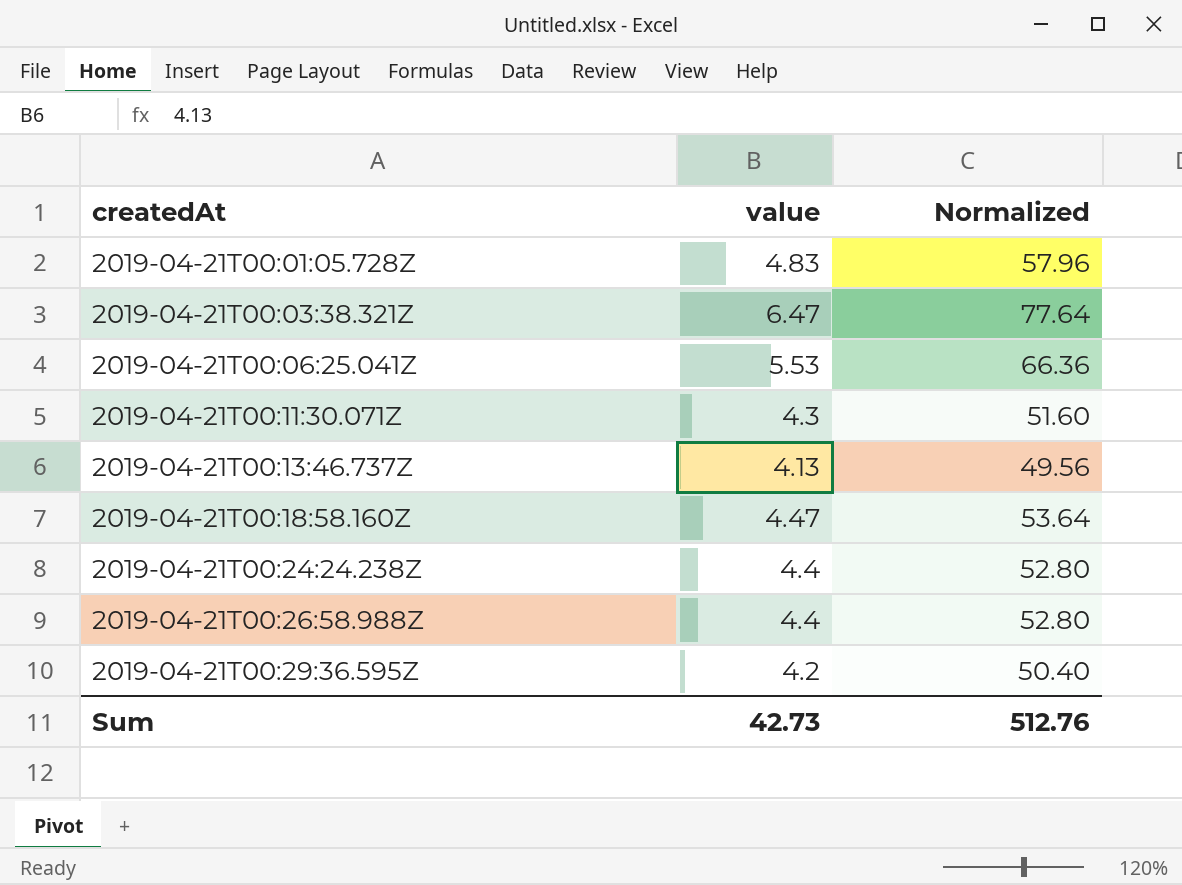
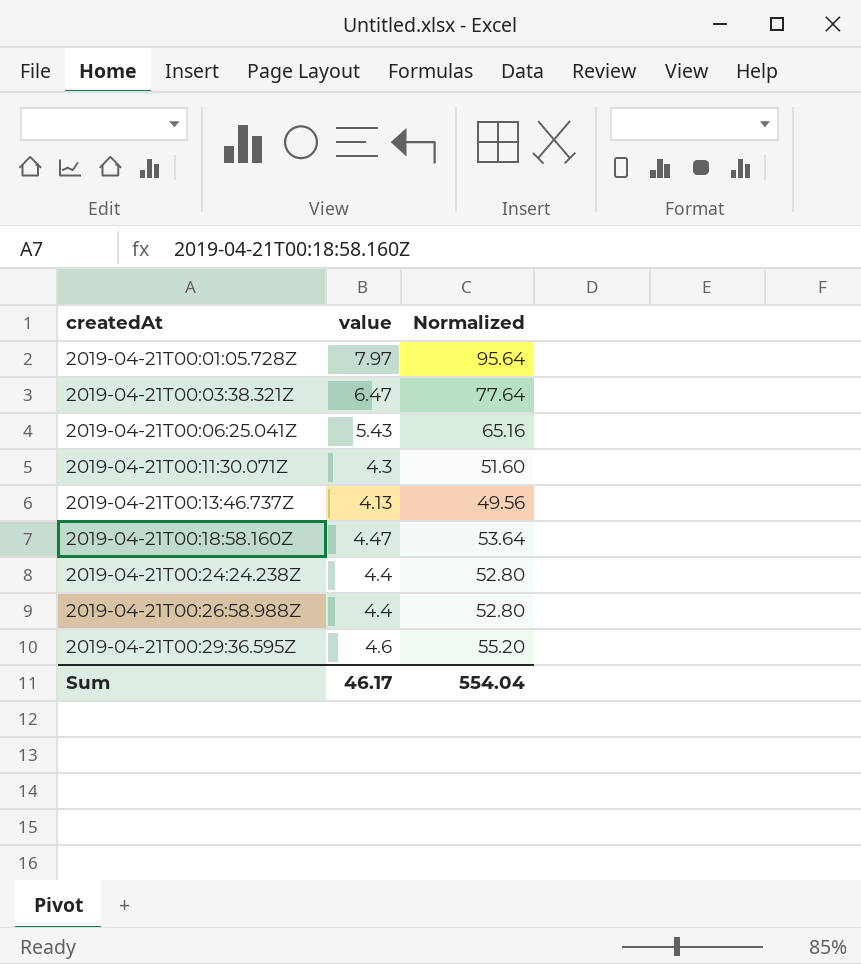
2019-04-21T00:01:05.728Z | value: 4.83 -> 7.97
2019-04-21T00:01:05.728Z | Normalized: 57.96 -> 95.64
2019-04-21T00:06:25.041Z | value: 5.53 -> 5.43
2019-04-21T00:06:25.041Z | Normalized: 66.36 -> 65.16
2019-04-21T00:29:36.595Z | value: 4.2 -> 4.6
2019-04-21T00:29:36.595Z | Normalized: 50.40 -> 55.20
Sum | value: 42.73 -> 46.17
Sum | Normalized: 512.76 -> 554.04

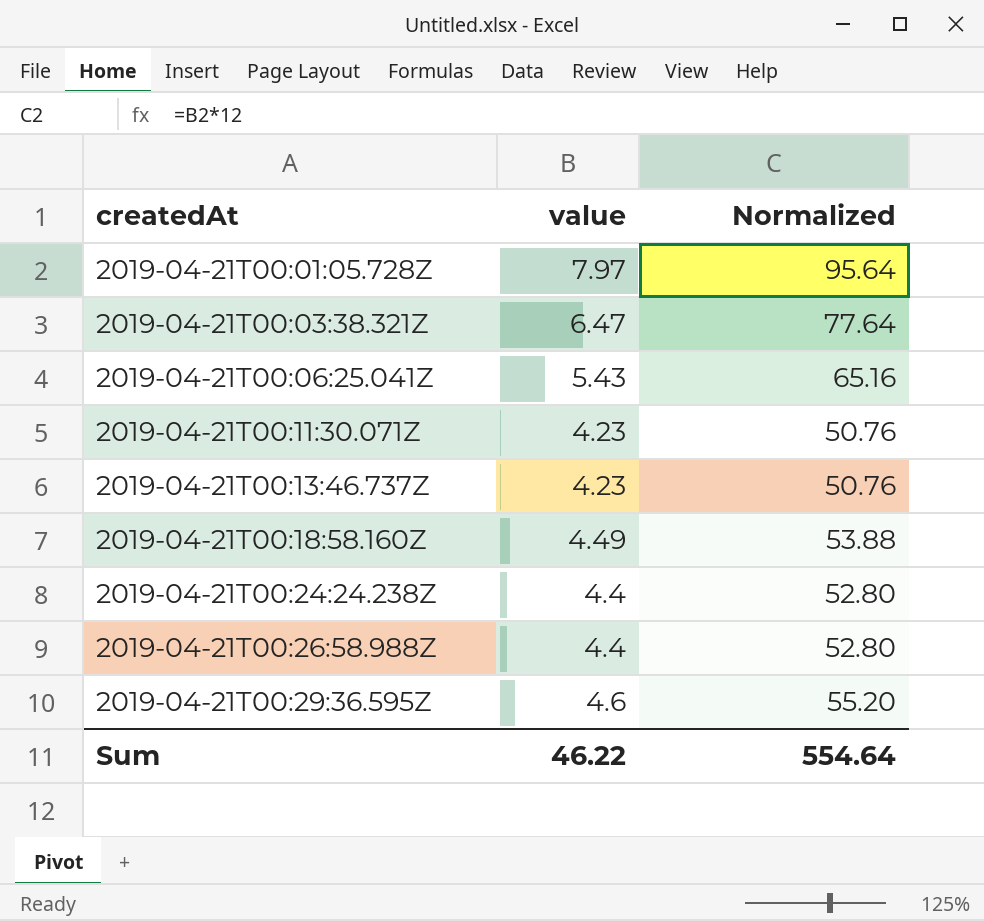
2019-04-21T00:11:30.071Z | value: 4.3 -> 4.23
2019-04-21T00:11:30.071Z | Normalized: 51.60 -> 50.76
2019-04-21T00:13:46.737Z | value: 4.13 -> 4.23
2019-04-21T00:13:46.737Z | Normalized: 49.56 -> 50.76
2019-04-21T00:18:58.160Z | value: 4.47 -> 4.49
2019-04-21T00:18:58.160Z | Normalized: 53.64 -> 53.88
Sum | value: 46.17 -> 46.22
Sum | Normalized: 554.04 -> 554.64

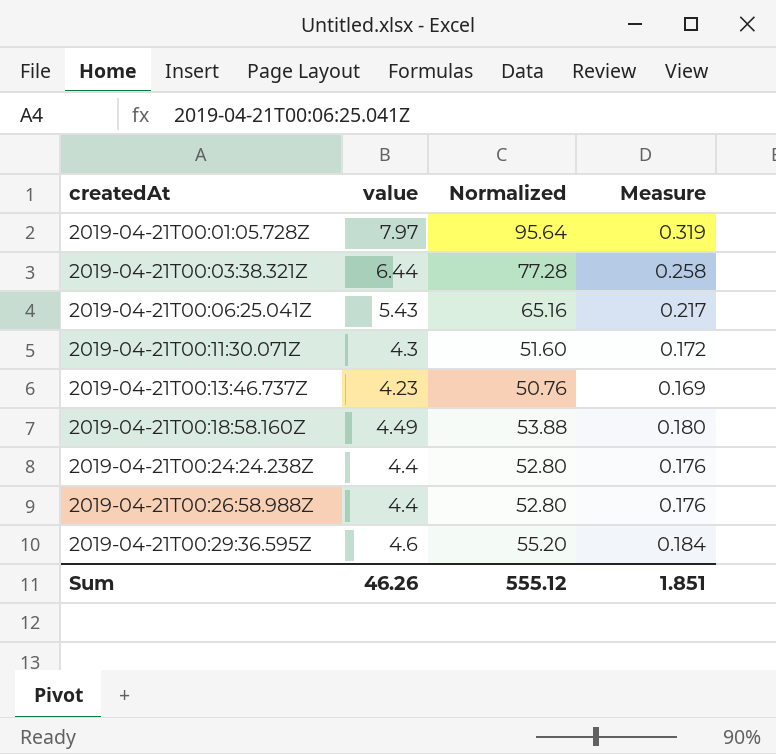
column Measure | formula: none -> [value] * 0.04
2019-04-21T00:03:38.321Z | value: 6.47 -> 6.44
2019-04-21T00:03:38.321Z | Normalized: 77.64 -> 77.28
2019-04-21T00:11:30.071Z | value: 4.23 -> 4.3
2019-04-21T00:11:30.071Z | Normalized: 50.76 -> 51.60
Sum | value: 46.22 -> 46.26
Sum | Normalized: 554.64 -> 555.12

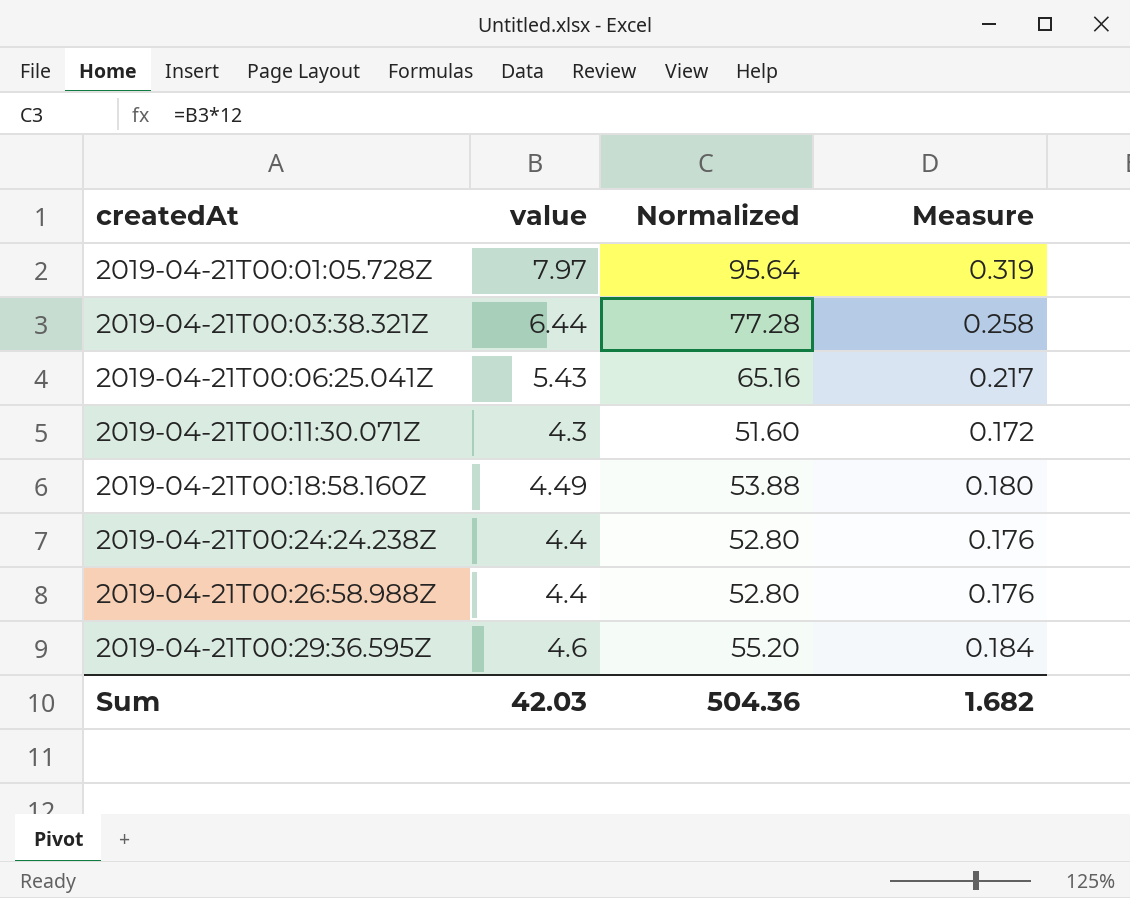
row 2019-04-21T00:13:46.737Z: 4.23 | 50.76 | 0.169 -> none
Sum | value: 46.26 -> 42.03
Sum | Normalized: 555.12 -> 504.36
Sum | Measure: 1.851 -> 1.682

